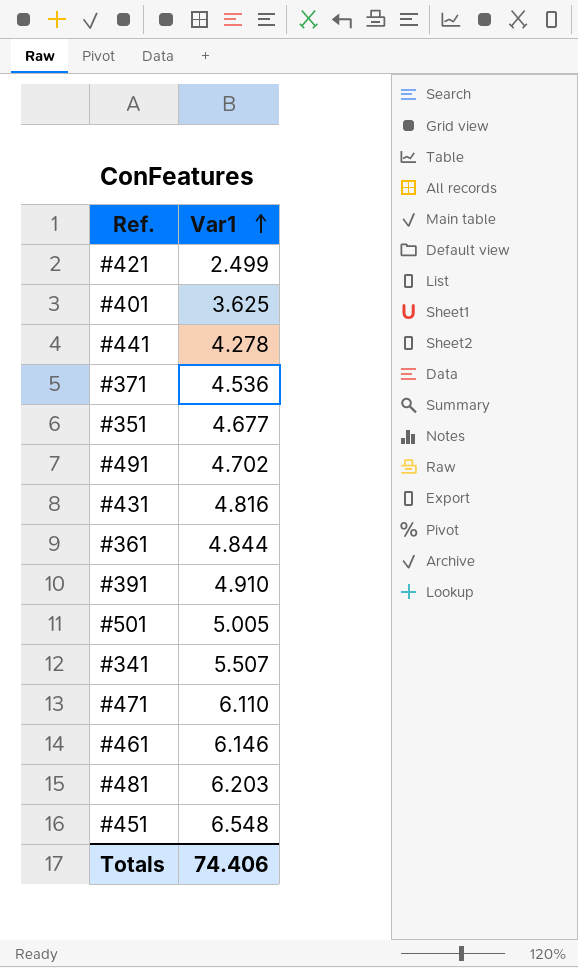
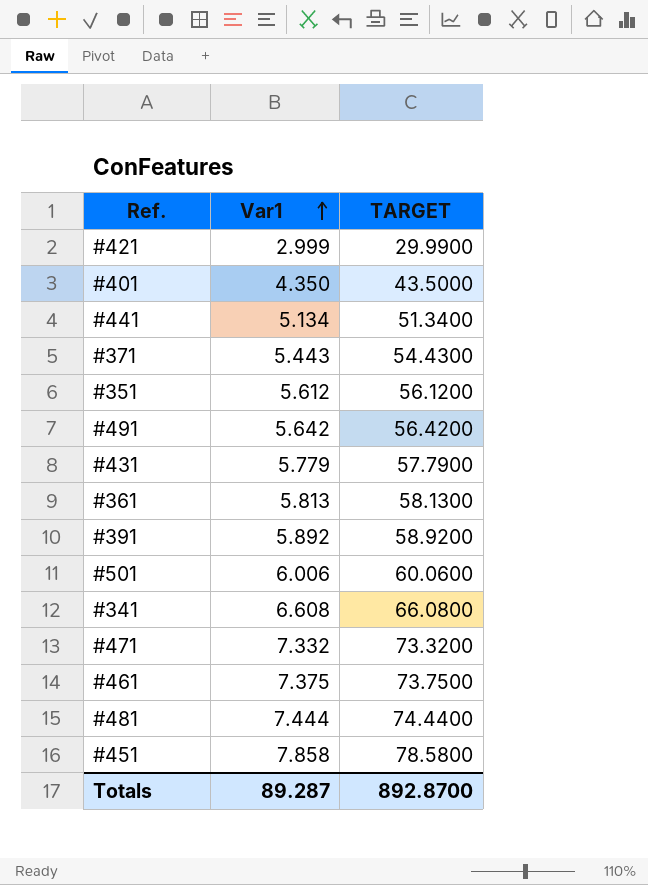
column TARGET | formula: none -> [Var1] * 10
#421 | Var1: 2.499 -> 2.999
#401 | Var1: 3.625 -> 4.350
#441 | Var1: 4.278 -> 5.134
#371 | Var1: 4.536 -> 5.443
#351 | Var1: 4.677 -> 5.612
#491 | Var1: 4.702 -> 5.642
#431 | Var1: 4.816 -> 5.779
#361 | Var1: 4.844 -> 5.813
#391 | Var1: 4.910 -> 5.892
#501 | Var1: 5.005 -> 6.006
#341 | Var1: 5.507 -> 6.608
#471 | Var1: 6.110 -> 7.332
#461 | Var1: 6.146 -> 7.375
#481 | Var1: 6.203 -> 7.444
#451 | Var1: 6.548 -> 7.858
Totals | Var1: 74.406 -> 89.287

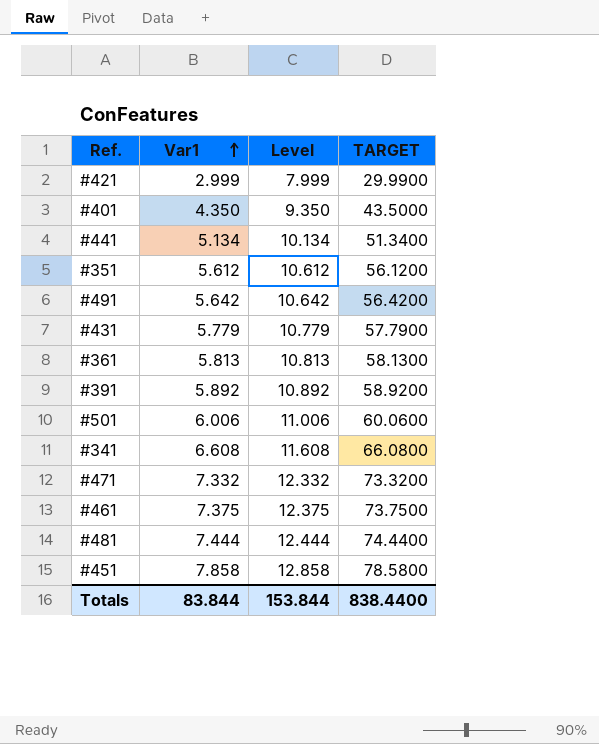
column Level | formula: none -> [Var1] + 5
row #371: 5.443 | 54.4300 -> none
Totals | Var1: 89.287 -> 83.844
Totals | TARGET: 892.8700 -> 838.4400

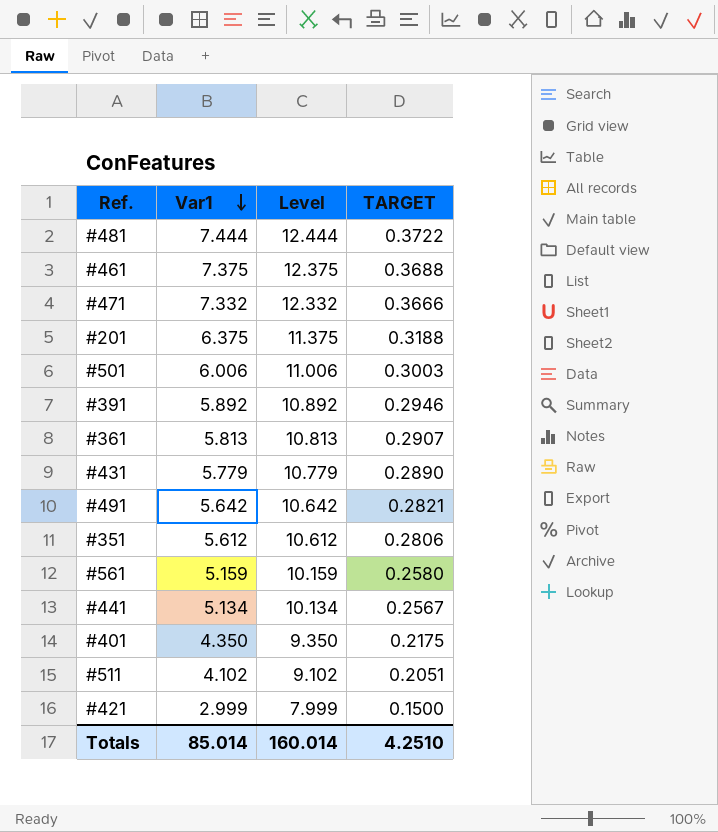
row order: Var1 ascending -> Var1 descending
column TARGET | formula: [Var1] * 10 -> [Var1] * 0.05
row #341: 6.608 | 11.608 | 66.0800 -> none
row #451: 7.858 | 12.858 | 78.5800 -> none
row #201: none -> 6.375 | 11.375 | 0.3188
row #561: none -> 5.159 | 10.159 | 0.2580
row #511: none -> 4.102 | 9.102 | 0.2051
Totals | Var1: 83.844 -> 85.014
Totals | Level: 153.844 -> 160.014
Totals | TARGET: 838.4400 -> 4.2510

